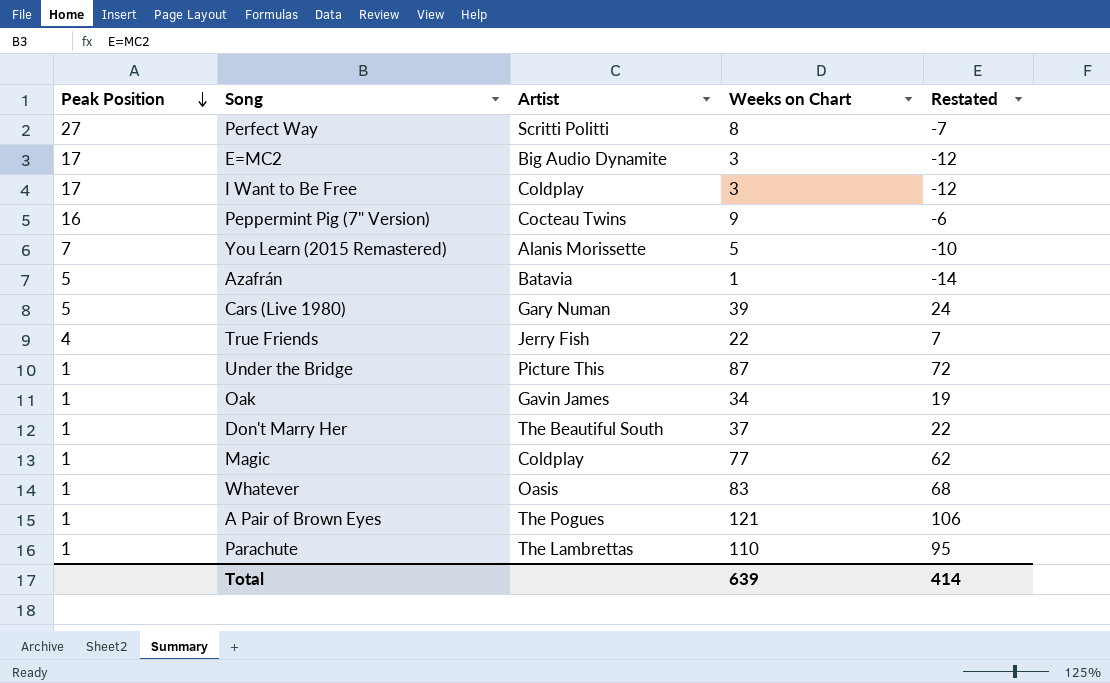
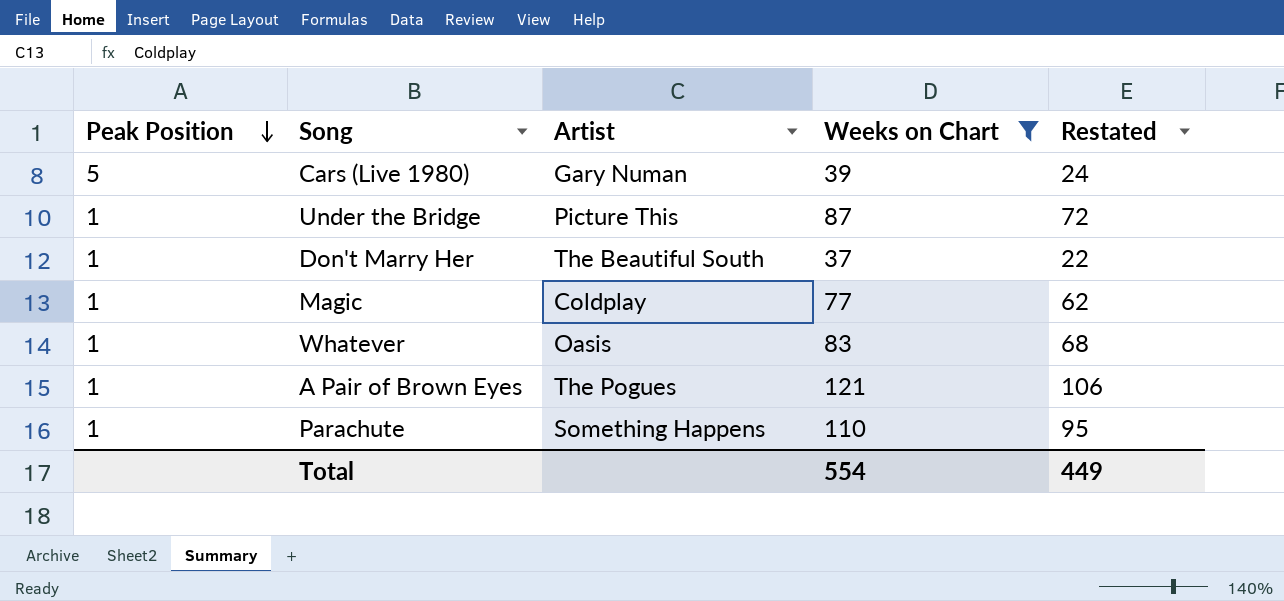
filter: none -> Weeks on Chart >= 37
Parachute | Artist: The Lambrettas -> Something Happens
Total | Weeks on Chart: 639 -> 554
Total | Restated: 414 -> 449

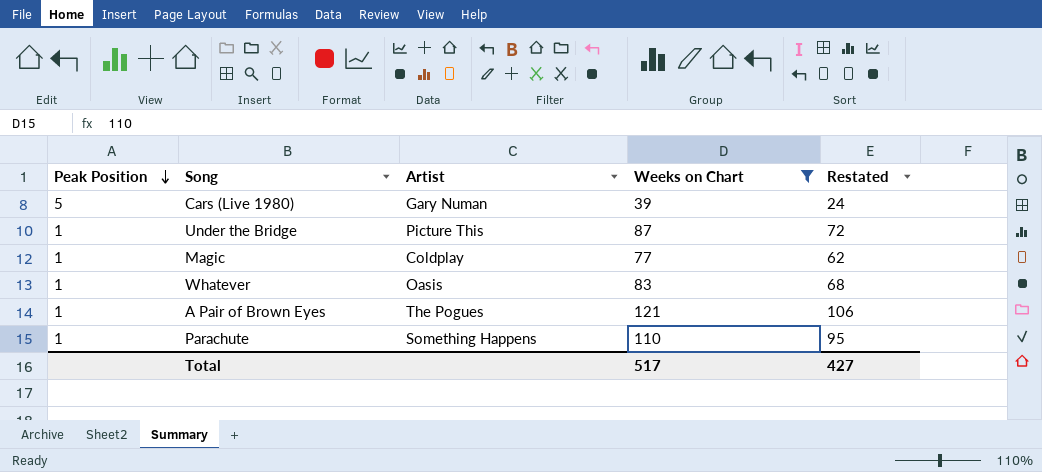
row Don't Marry Her: 1 | The Beautiful South | 37 | 22 -> none
Total | Weeks on Chart: 554 -> 517
Total | Restated: 449 -> 427

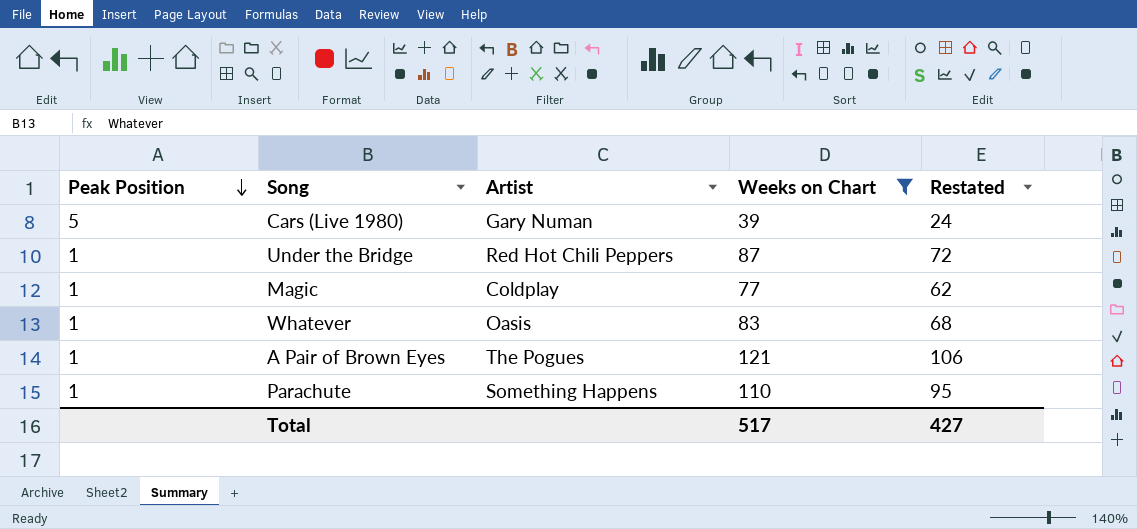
Under the Bridge | Artist: Picture This -> Red Hot Chili Peppers

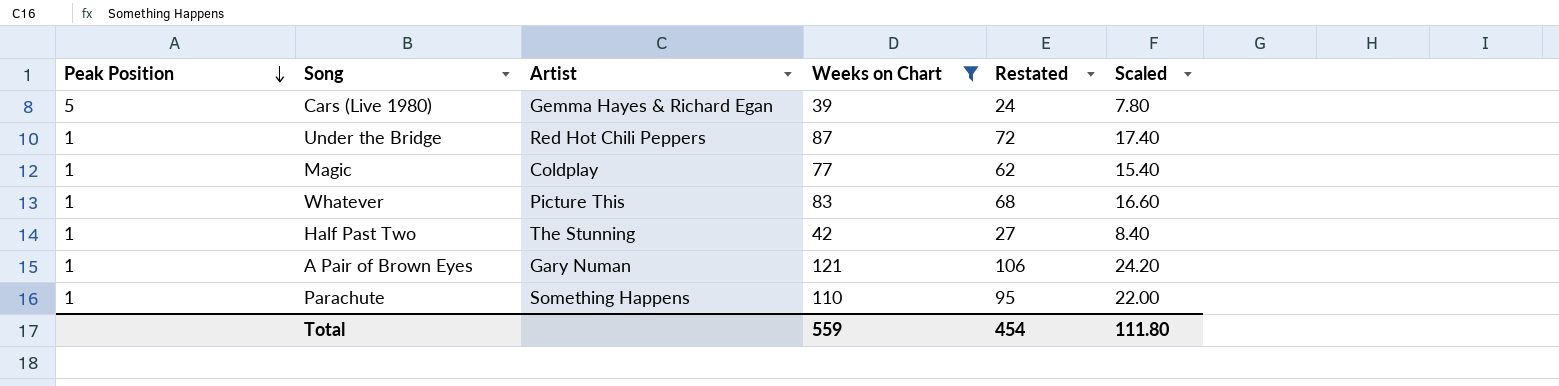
column Scaled | formula: none -> [Weeks on Chart] * 0.2
Cars (Live 1980) | Artist: Gary Numan -> Gemma Hayes & Richard Egan
Whatever | Artist: Oasis -> Picture This
row Half Past Two: none -> 1 | The Stunning | 42 | 27 | 8.40
A Pair of Brown Eyes | Artist: The Pogues -> Gary Numan
Total | Weeks on Chart: 517 -> 559
Total | Restated: 427 -> 454

